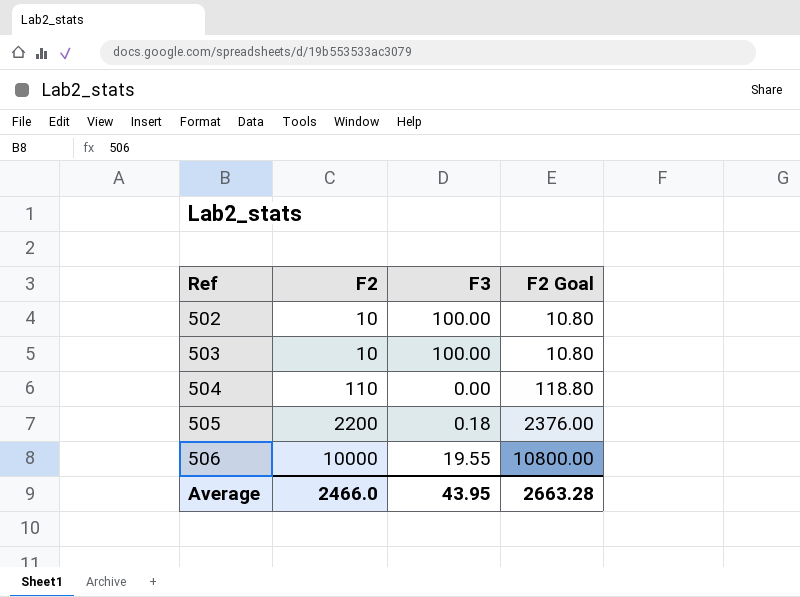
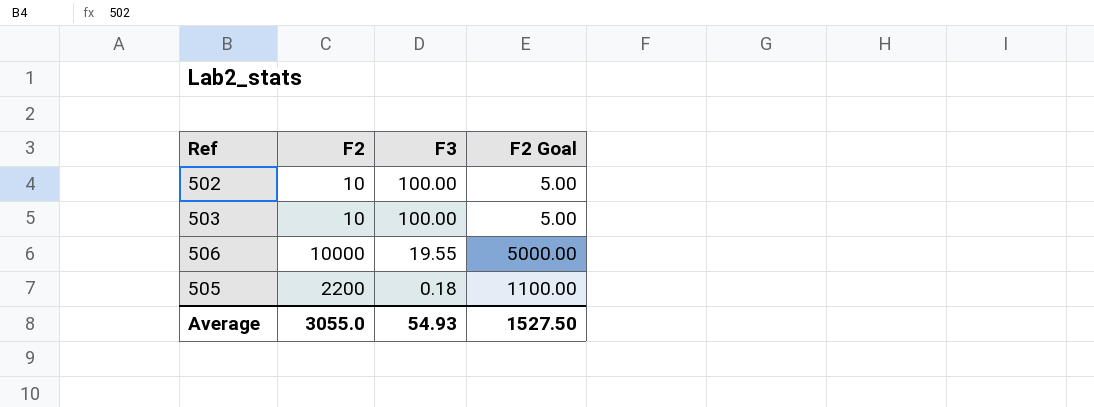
row order: Ref ascending -> F3 descending
column F2 Goal | formula: [F2] * 1.08 -> [F2] * 0.5
row 504: 110 | 0.00 | 118.80 -> none
Average | F2: 2466.0 -> 3055.0
Average | F3: 43.95 -> 54.93
Average | F2 Goal: 2663.28 -> 1527.50

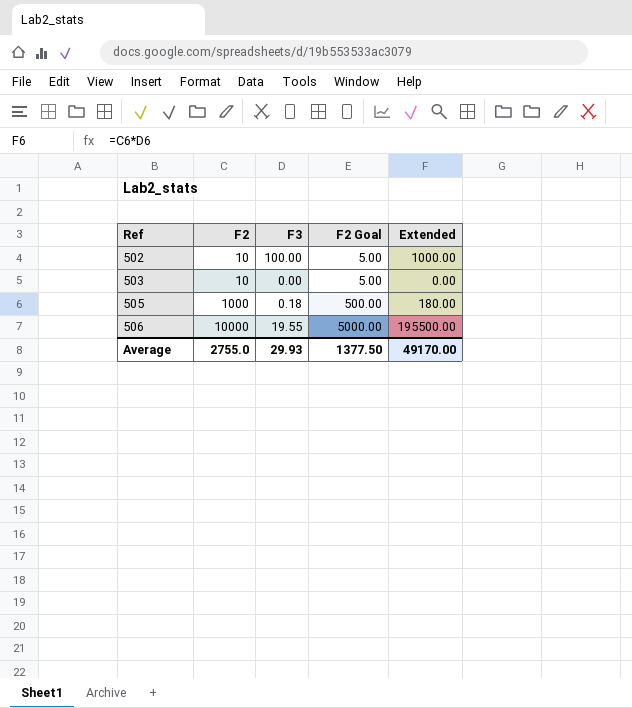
row order: F3 descending -> Ref ascending
column Extended | formula: none -> [F2] * [F3]
503 | F3: 100.00 -> 0.00
505 | F2: 2200 -> 1000
505 | F2 Goal: 1100.00 -> 500.00
Average | F2: 3055.0 -> 2755.0
Average | F3: 54.93 -> 29.93
Average | F2 Goal: 1527.50 -> 1377.50

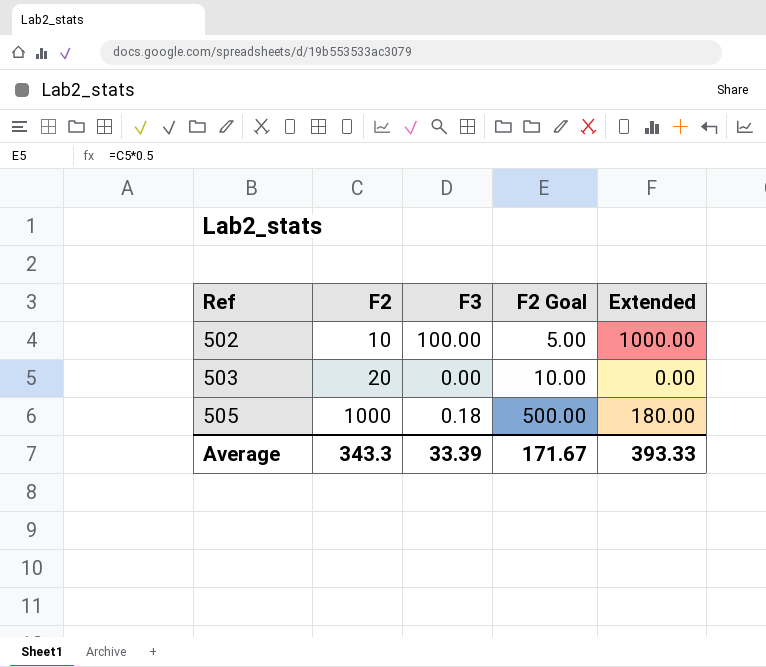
row 506: 10000 | 19.55 | 5000.00 | 195500.00 -> none
503 | F2: 10 -> 20
503 | F2 Goal: 5.00 -> 10.00
Average | F2: 2755.0 -> 343.3
Average | F3: 29.93 -> 33.39
Average | F2 Goal: 1377.50 -> 171.67
Average | Extended: 49170.00 -> 393.33

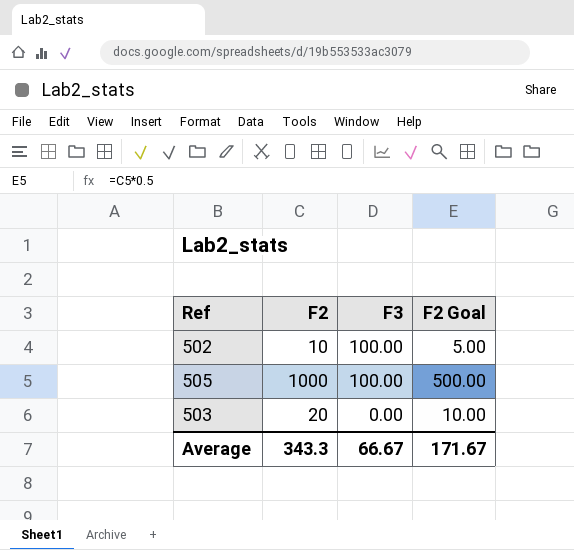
row order: Ref ascending -> F3 descending
column Extended | formula: [F2] * [F3] -> none
505 | F3: 0.18 -> 100.00
Average | F3: 33.39 -> 66.67

